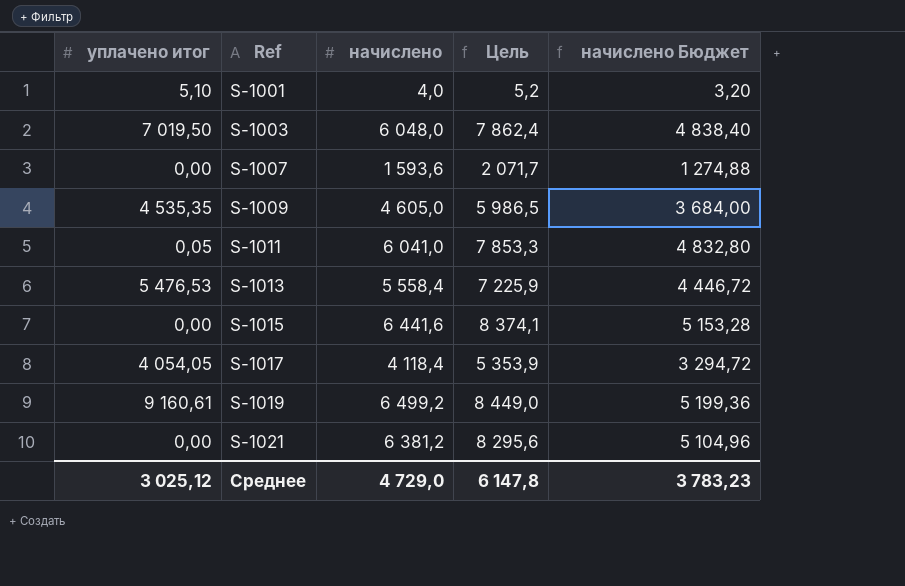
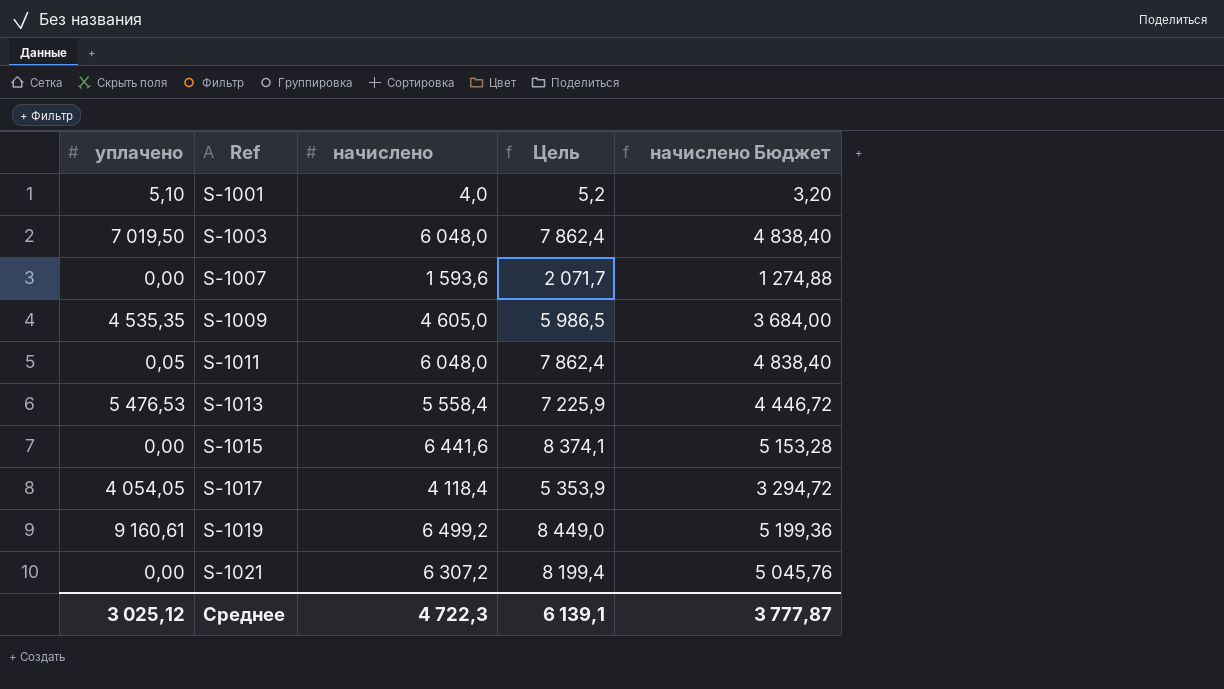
column name: уплачено итог -> уплачено
S-1011 | начислено: 6 041,0 -> 6 048,0
S-1011 | Цель: 7 853,3 -> 7 862,4
S-1011 | начислено Бюджет: 4 832,80 -> 4 838,40
S-1021 | начислено: 6 381,2 -> 6 307,2
S-1021 | Цель: 8 295,6 -> 8 199,4
S-1021 | начислено Бюджет: 5 104,96 -> 5 045,76
Среднее | начислено: 4 729,0 -> 4 722,3
Среднее | Цель: 6 147,8 -> 6 139,1
Среднее | начислено Бюджет: 3 783,23 -> 3 777,87

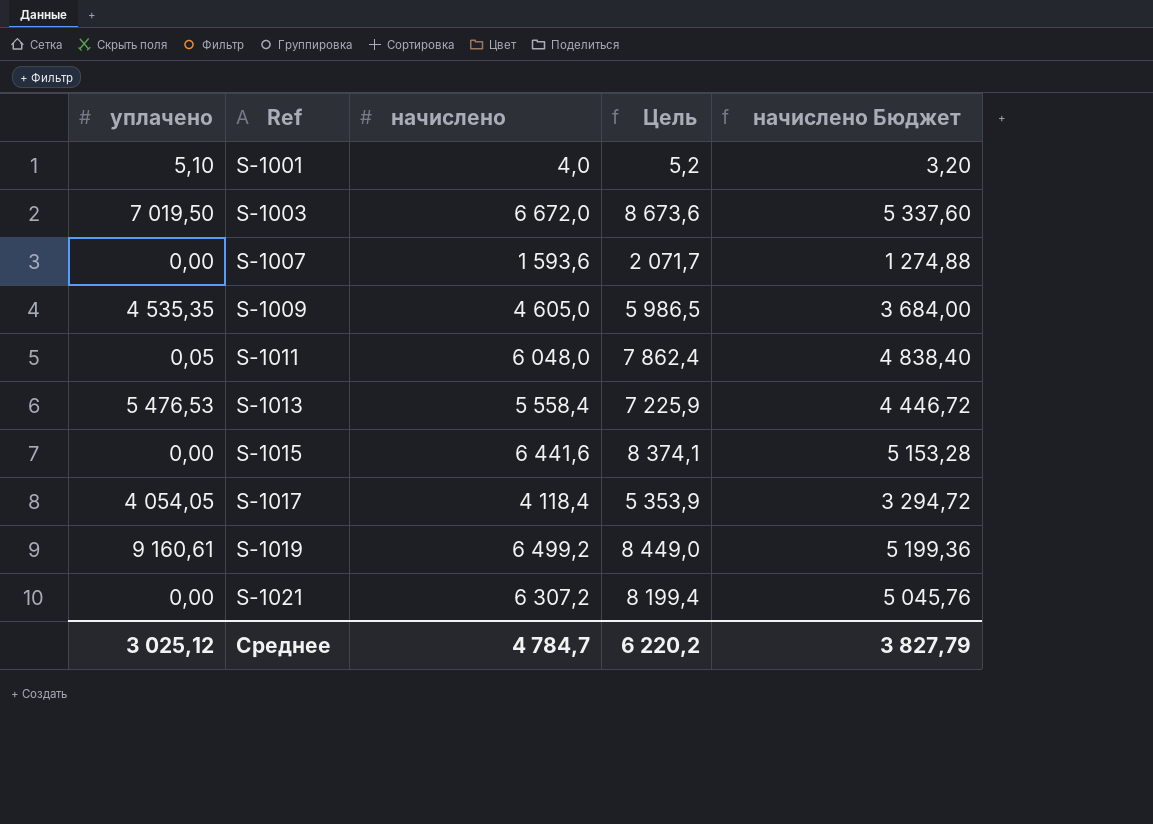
S-1003 | начислено: 6 048,0 -> 6 672,0
S-1003 | Цель: 7 862,4 -> 8 673,6
S-1003 | начислено Бюджет: 4 838,40 -> 5 337,60
Среднее | начислено: 4 722,3 -> 4 784,7
Среднее | Цель: 6 139,1 -> 6 220,2
Среднее | начислено Бюджет: 3 777,87 -> 3 827,79

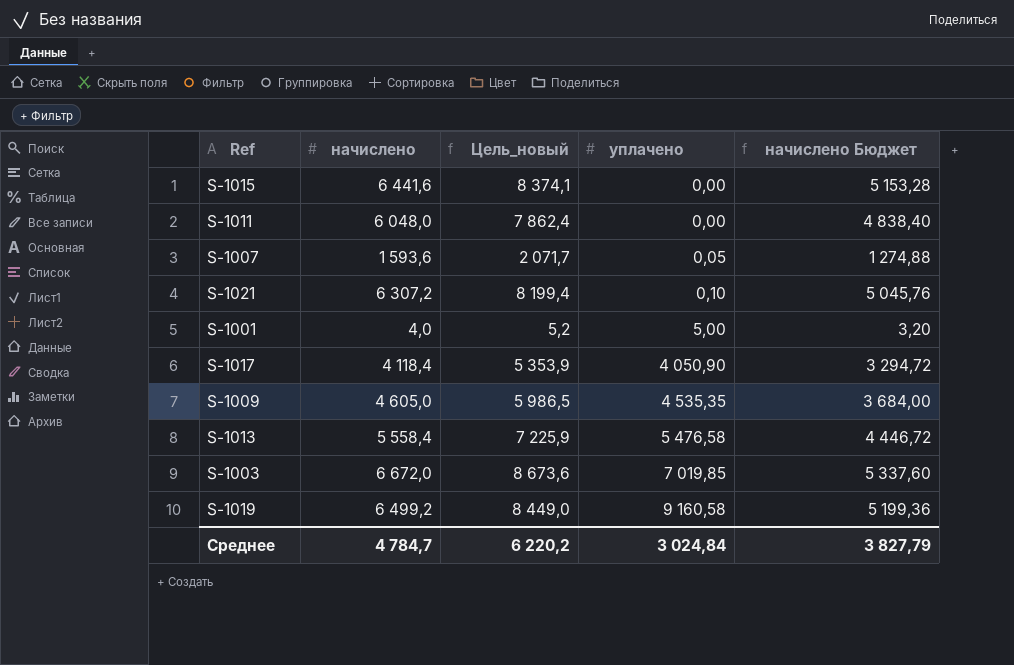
row order: Ref ascending -> уплачено ascending
column name: Цель -> Цель_новый
column уплачено | position: 1 -> 4
S-1011 | уплачено: 0,05 -> 0,00
S-1007 | уплачено: 0,00 -> 0,05
S-1021 | уплачено: 0,00 -> 0,10
S-1001 | уплачено: 5,10 -> 5,00
S-1017 | уплачено: 4 054,05 -> 4 050,90
S-1013 | уплачено: 5 476,53 -> 5 476,58
S-1003 | уплачено: 7 019,50 -> 7 019,85
S-1019 | уплачено: 9 160,61 -> 9 160,58
Среднее | уплачено: 3 025,12 -> 3 024,84

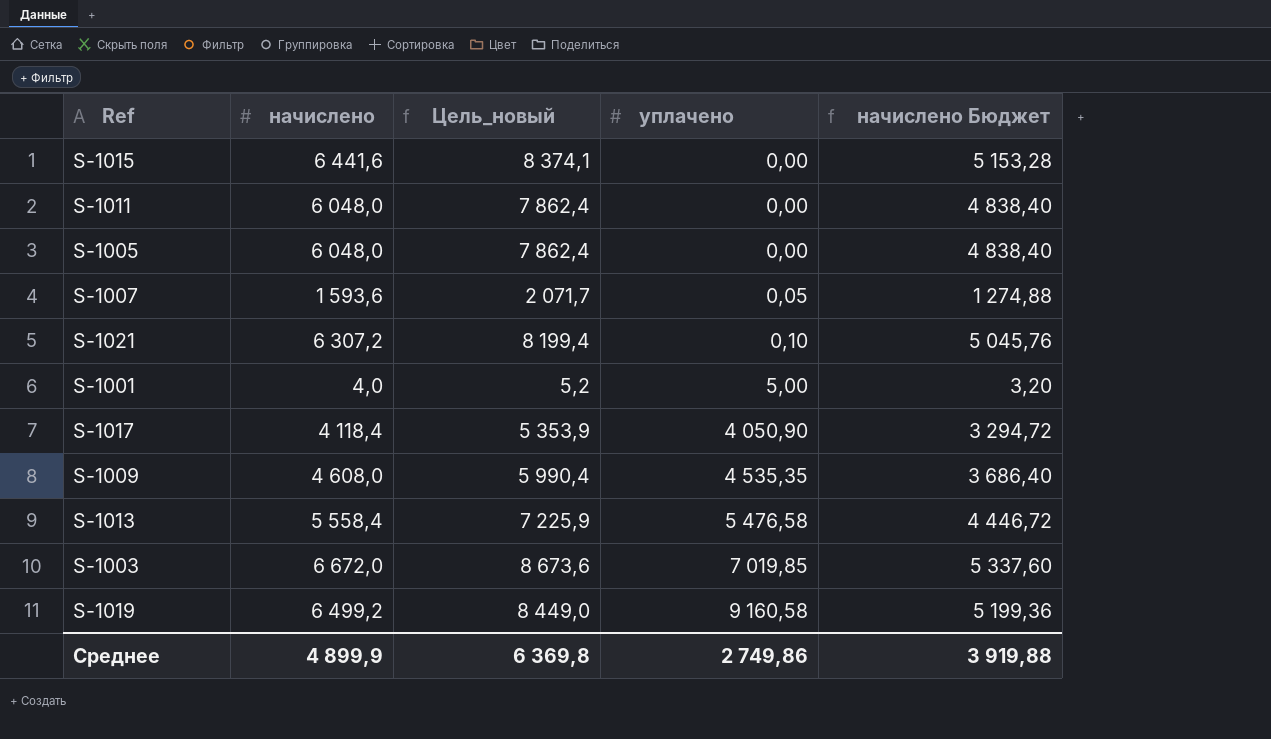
row S-1005: none -> 6 048,0 | 7 862,4 | 0,00 | 4 838,40
S-1009 | начислено: 4 605,0 -> 4 608,0
S-1009 | Цель_новый: 5 986,5 -> 5 990,4
S-1009 | начислено Бюджет: 3 684,00 -> 3 686,40
Среднее | начислено: 4 784,7 -> 4 899,9
Среднее | Цель_новый: 6 220,2 -> 6 369,8
Среднее | уплачено: 3 024,84 -> 2 749,86
Среднее | начислено Бюджет: 3 827,79 -> 3 919,88

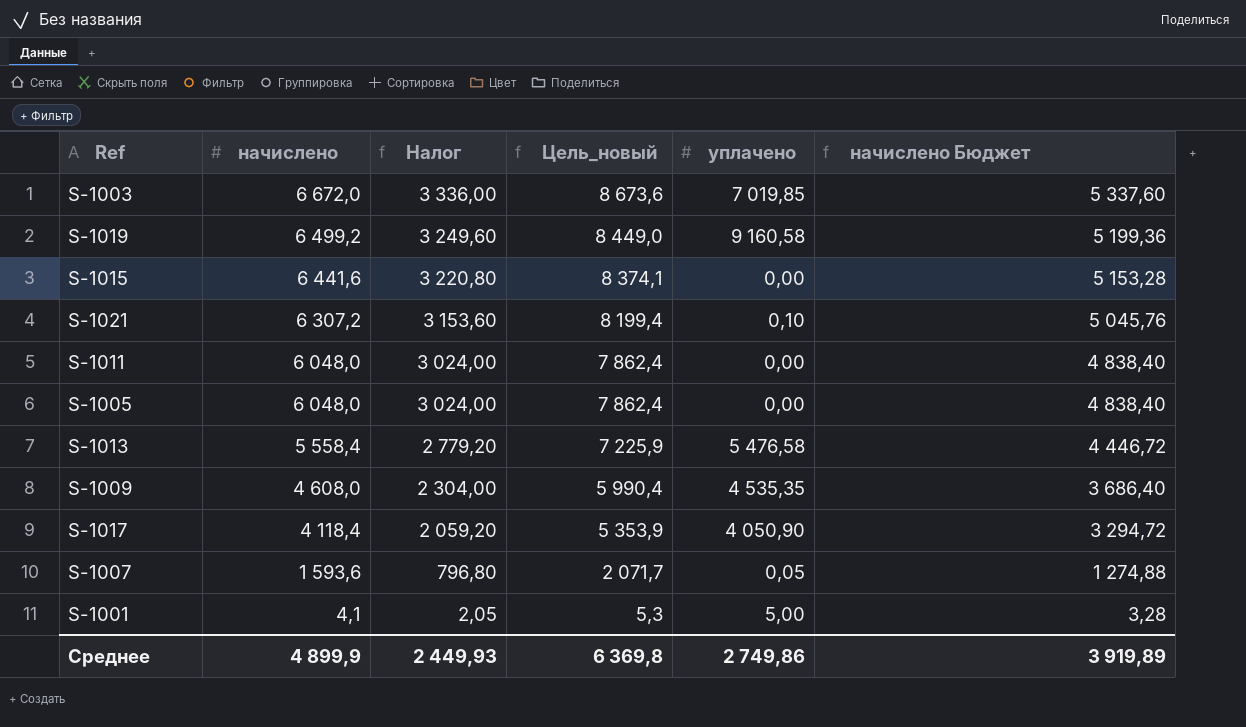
row order: уплачено ascending -> начислено descending
column Налог | formula: none -> [начислено] * 0,5
S-1001 | начислено: 4,0 -> 4,1
S-1001 | Цель_новый: 5,2 -> 5,3
S-1001 | начислено Бюджет: 3,20 -> 3,28
Среднее | начислено Бюджет: 3 919,88 -> 3 919,89

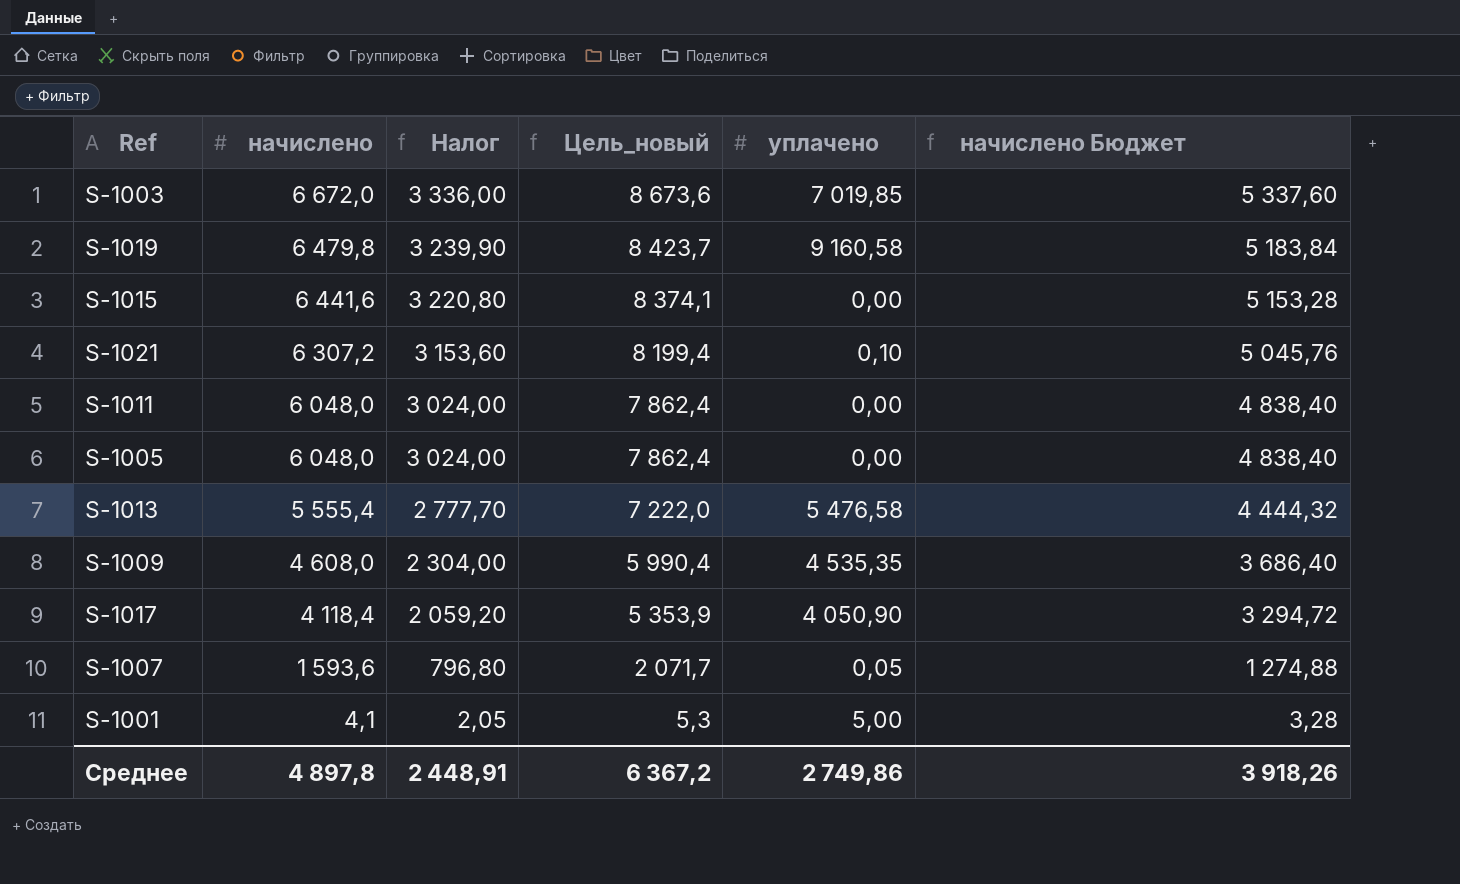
S-1019 | начислено: 6 499,2 -> 6 479,8
S-1019 | Налог: 3 249,60 -> 3 239,90
S-1019 | Цель_новый: 8 449,0 -> 8 423,7
S-1019 | начислено Бюджет: 5 199,36 -> 5 183,84
S-1013 | начислено: 5 558,4 -> 5 555,4
S-1013 | Налог: 2 779,20 -> 2 777,70
S-1013 | Цель_новый: 7 225,9 -> 7 222,0
S-1013 | начислено Бюджет: 4 446,72 -> 4 444,32
Среднее | начислено: 4 899,9 -> 4 897,8
Среднее | Налог: 2 449,93 -> 2 448,91
Среднее | Цель_новый: 6 369,8 -> 6 367,2
Среднее | начислено Бюджет: 3 919,89 -> 3 918,26

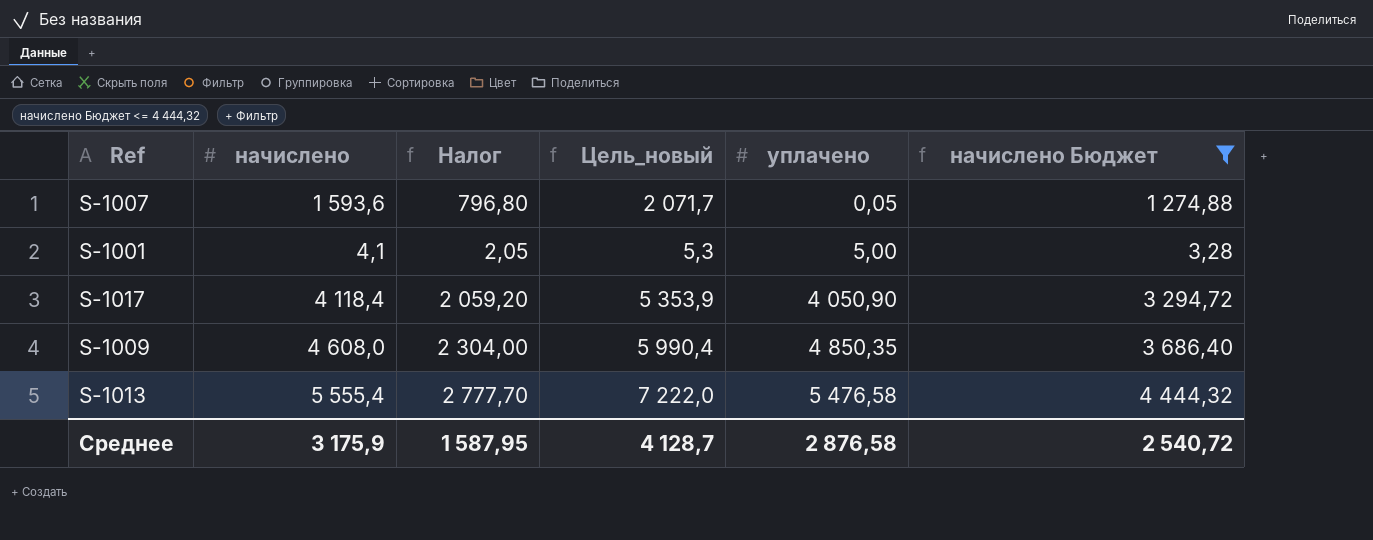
filter: none -> начислено Бюджет <= 4 444,32
row order: начислено descending -> уплачено ascending
S-1009 | уплачено: 4 535,35 -> 4 850,35
Среднее | начислено: 4 897,8 -> 3 175,9
Среднее | Налог: 2 448,91 -> 1 587,95
Среднее | Цель_новый: 6 367,2 -> 4 128,7
Среднее | уплачено: 2 749,86 -> 2 876,58
Среднее | начислено Бюджет: 3 918,26 -> 2 540,72

